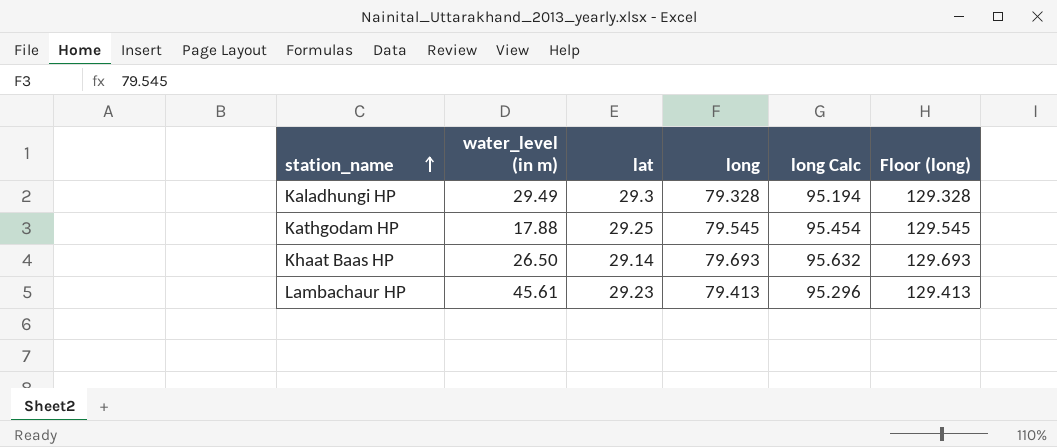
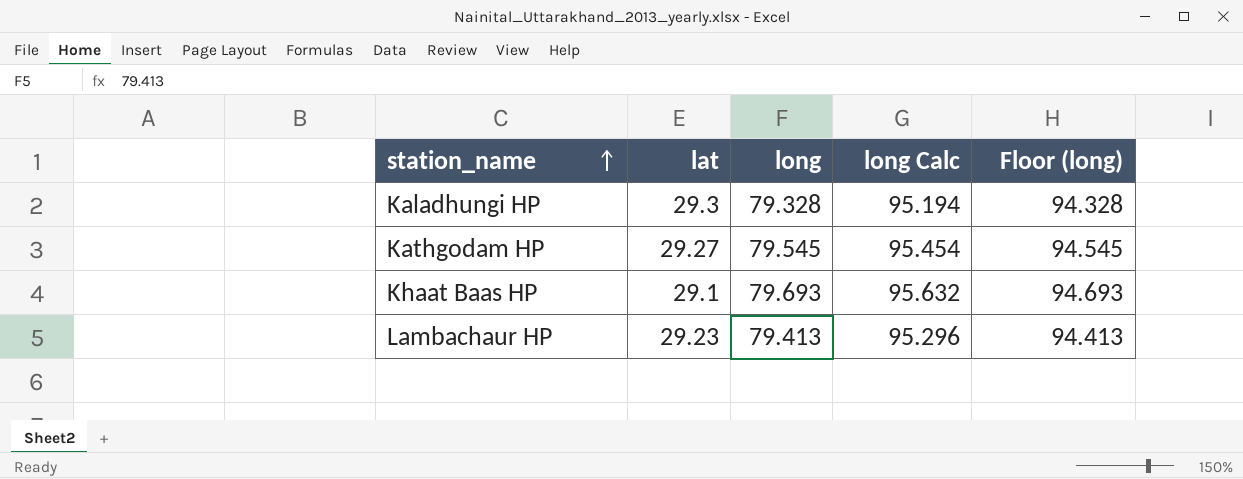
column water_level (in m) | position: 2 -> none
column Floor (long) | formula: [long] + 50 -> [long] + 15
Kathgodam HP | lat: 29.25 -> 29.27
Khaat Baas HP | lat: 29.14 -> 29.1

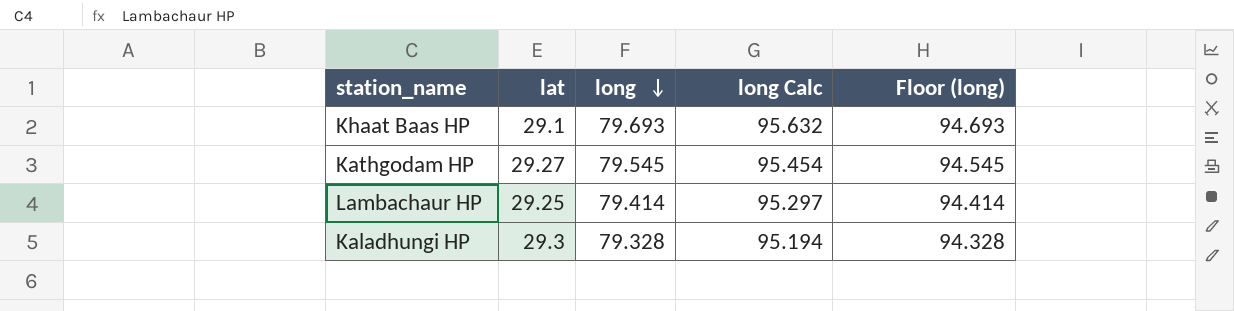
row order: station_name ascending -> long descending
Lambachaur HP | lat: 29.23 -> 29.25
Lambachaur HP | long: 79.413 -> 79.414
Lambachaur HP | long Calc: 95.296 -> 95.297
Lambachaur HP | Floor (long): 94.413 -> 94.414

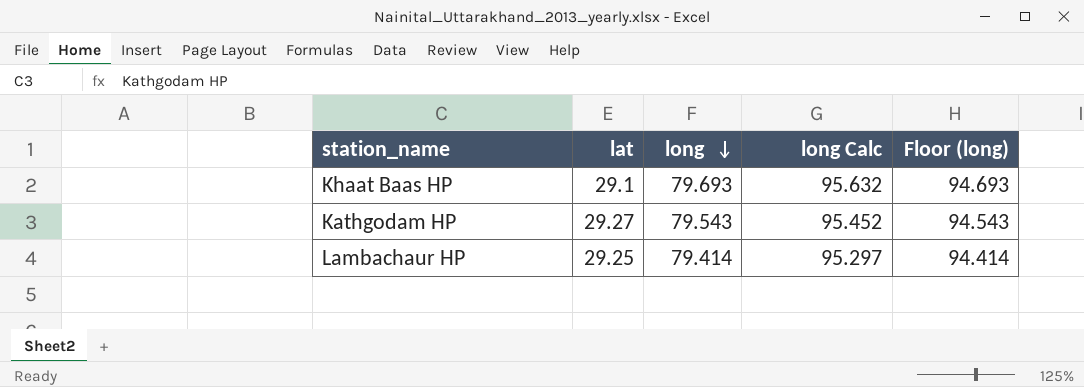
row Kaladhungi HP: 29.3 | 79.328 | 95.194 | 94.328 -> none
Kathgodam HP | long: 79.545 -> 79.543
Kathgodam HP | long Calc: 95.454 -> 95.452
Kathgodam HP | Floor (long): 94.545 -> 94.543

